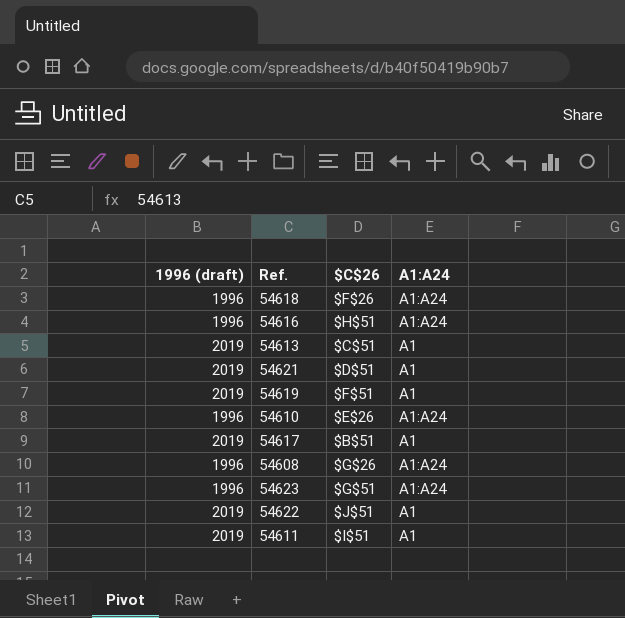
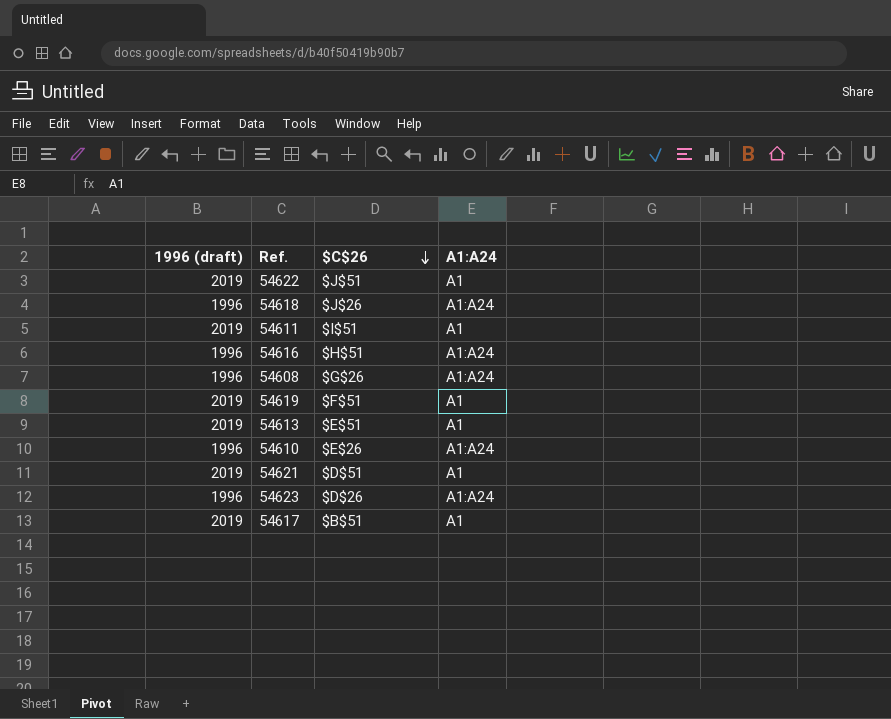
row order: none -> $C$26 descending
54618 | $C$26: $F$26 -> $J$26
54613 | $C$26: $C$51 -> $E$51
54623 | $C$26: $G$51 -> $D$26

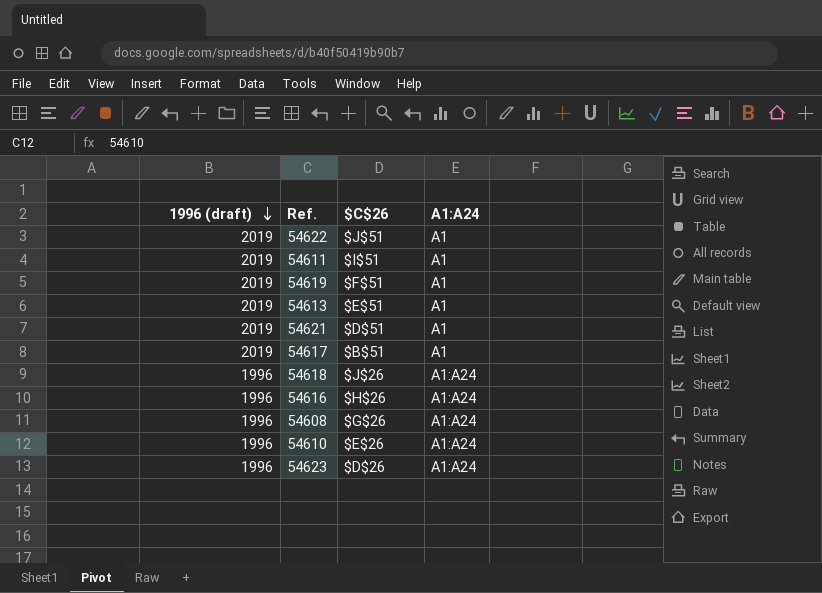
row order: $C$26 descending -> 1996 (draft) descending
54616 | $C$26: $H$51 -> $H$26

